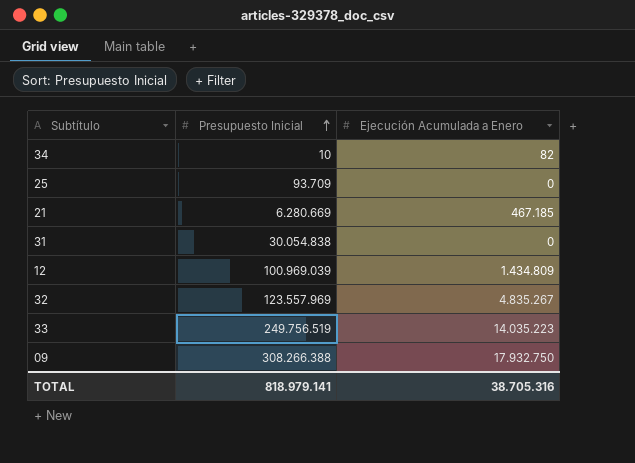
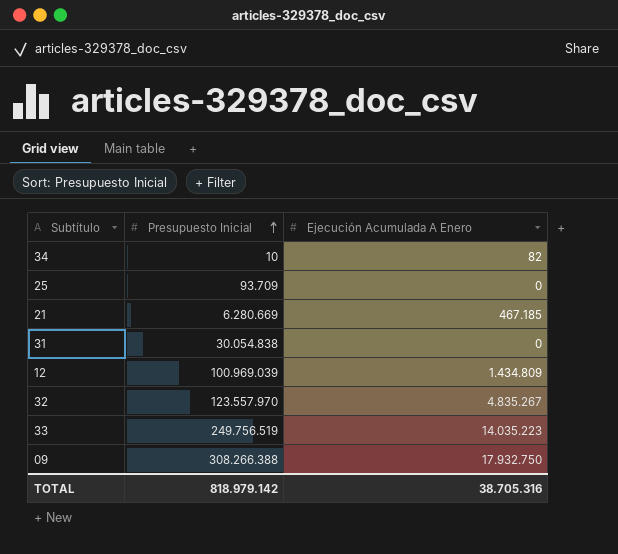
column name: Ejecución Acumulada a Enero -> Ejecución Acumulada A Enero
32 | Presupuesto Inicial: 123.557.969 -> 123.557.970
TOTAL | Presupuesto Inicial: 818.979.141 -> 818.979.142

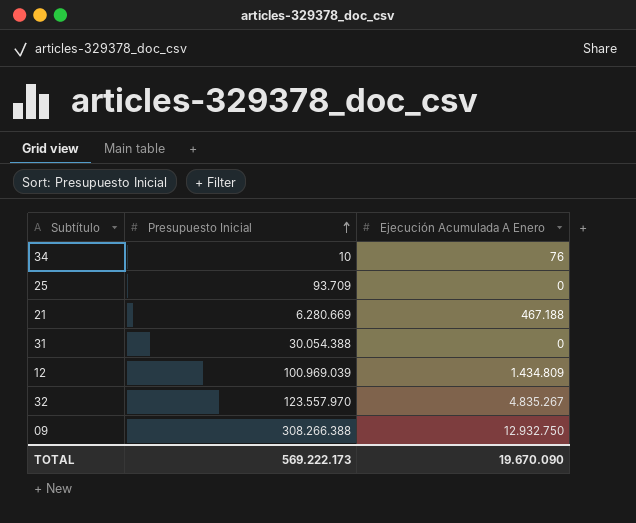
row 33: 249.756.519 | 14.035.223 -> none
34 | Ejecución Acumulada A Enero: 82 -> 76
21 | Ejecución Acumulada A Enero: 467.185 -> 467.188
31 | Presupuesto Inicial: 30.054.838 -> 30.054.388
09 | Ejecución Acumulada A Enero: 17.932.750 -> 12.932.750
TOTAL | Presupuesto Inicial: 818.979.142 -> 569.222.173
TOTAL | Ejecución Acumulada A Enero: 38.705.316 -> 19.670.090

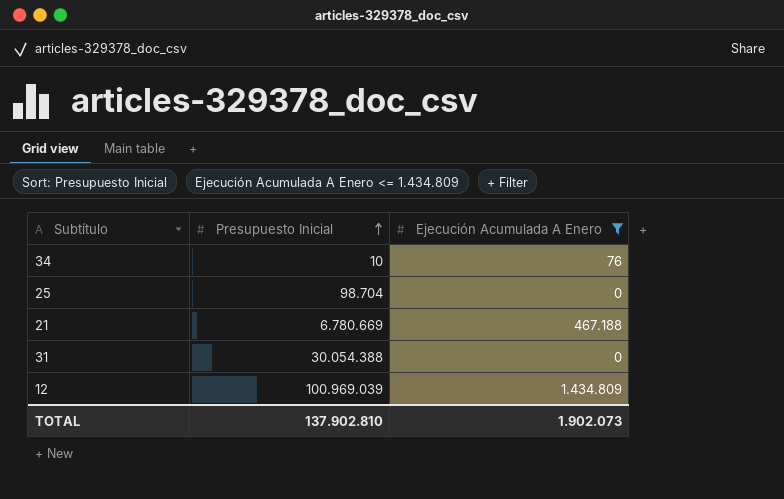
filter: none -> Ejecución Acumulada A Enero <= 1.434.809
25 | Presupuesto Inicial: 93.709 -> 98.704
21 | Presupuesto Inicial: 6.280.669 -> 6.780.669
TOTAL | Presupuesto Inicial: 569.222.173 -> 137.902.810
TOTAL | Ejecución Acumulada A Enero: 19.670.090 -> 1.902.073

